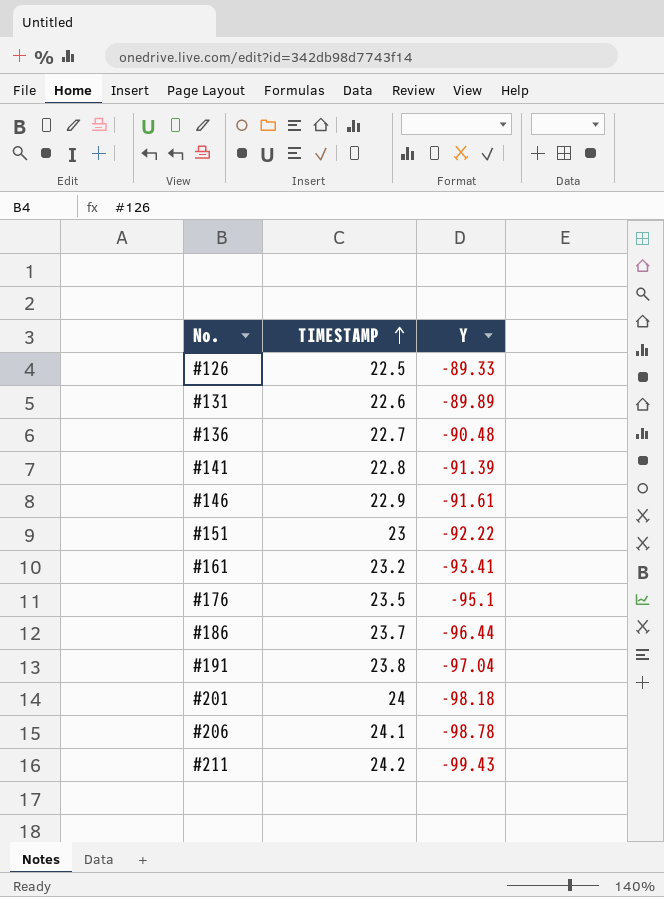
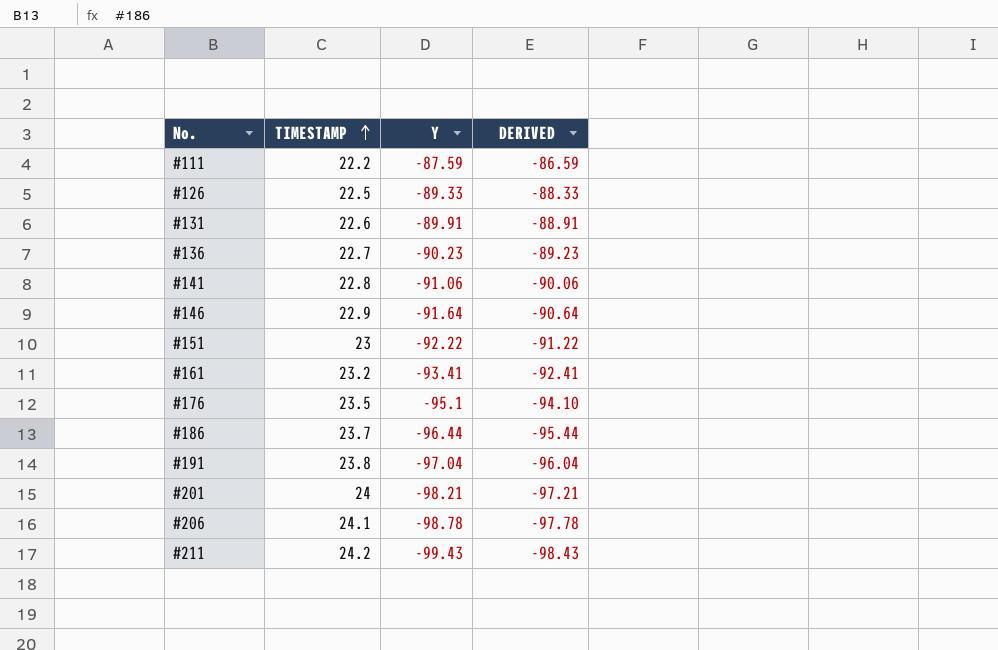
column DERIVED | formula: none -> [Y] + 1
row #111: none -> 22.2 | -87.59 | -86.59
#131 | Y: -89.89 -> -89.91
#136 | Y: -90.48 -> -90.23
#141 | Y: -91.39 -> -91.06
#146 | Y: -91.61 -> -91.64
#201 | Y: -98.18 -> -98.21

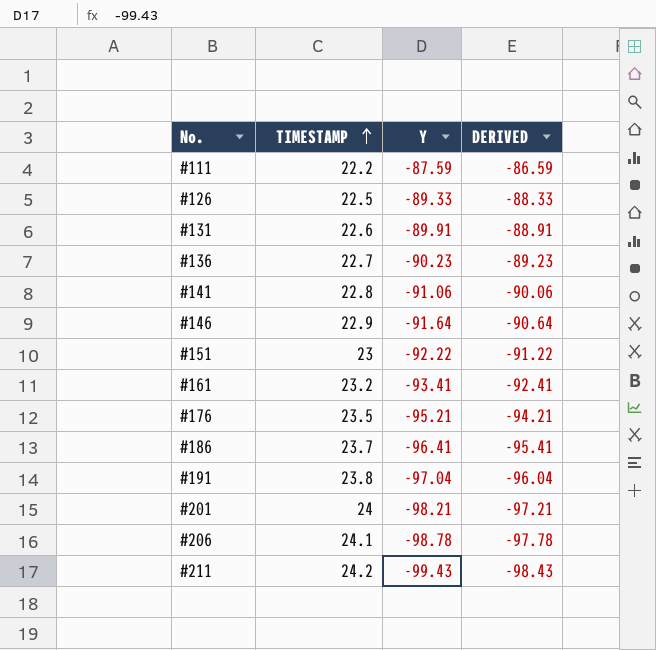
#176 | Y: -95.1 -> -95.21
#176 | DERIVED: -94.10 -> -94.21
#186 | Y: -96.44 -> -96.41
#186 | DERIVED: -95.44 -> -95.41

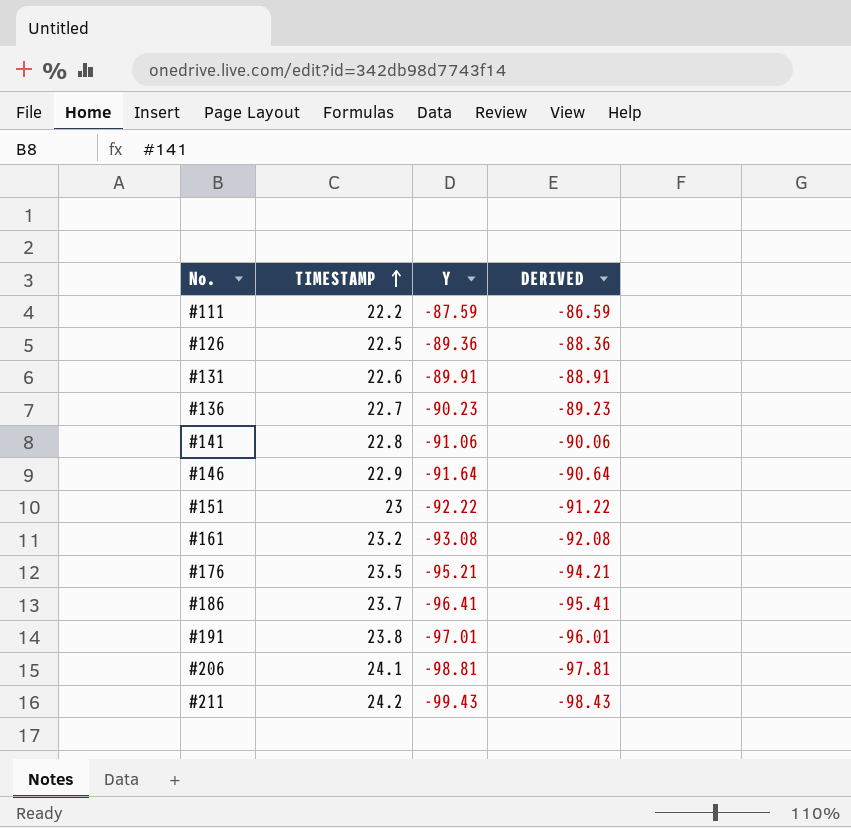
row #201: 24 | -98.21 | -97.21 -> none
#126 | Y: -89.33 -> -89.36
#126 | DERIVED: -88.33 -> -88.36
#161 | Y: -93.41 -> -93.08
#161 | DERIVED: -92.41 -> -92.08
#191 | Y: -97.04 -> -97.01
#191 | DERIVED: -96.04 -> -96.01
#206 | Y: -98.78 -> -98.81
#206 | DERIVED: -97.78 -> -97.81

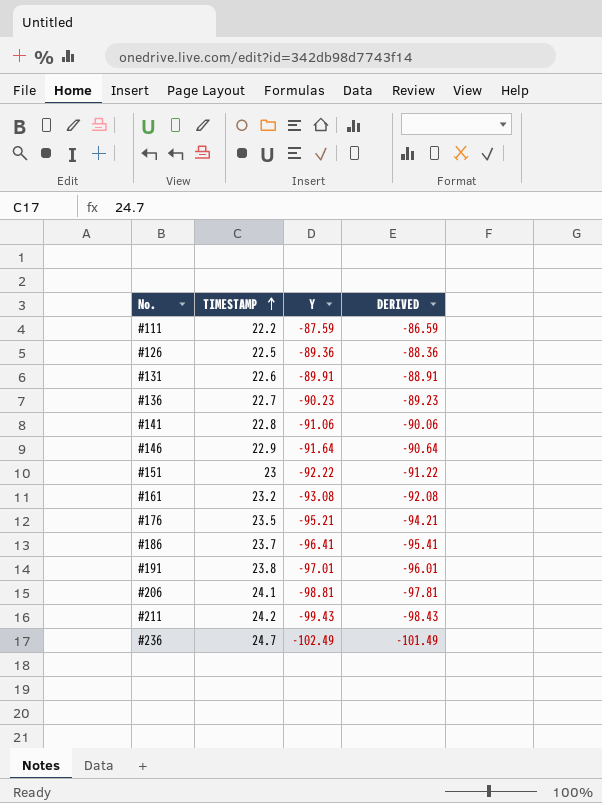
row #236: none -> 24.7 | -102.49 | -101.49

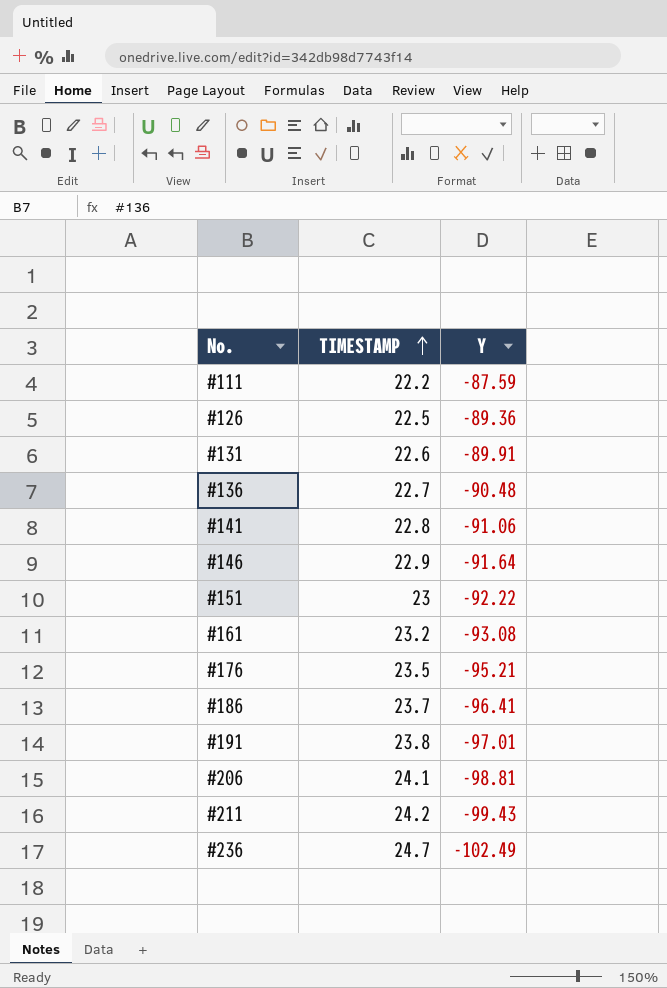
column DERIVED | formula: [Y] + 1 -> none
#136 | Y: -90.23 -> -90.48

